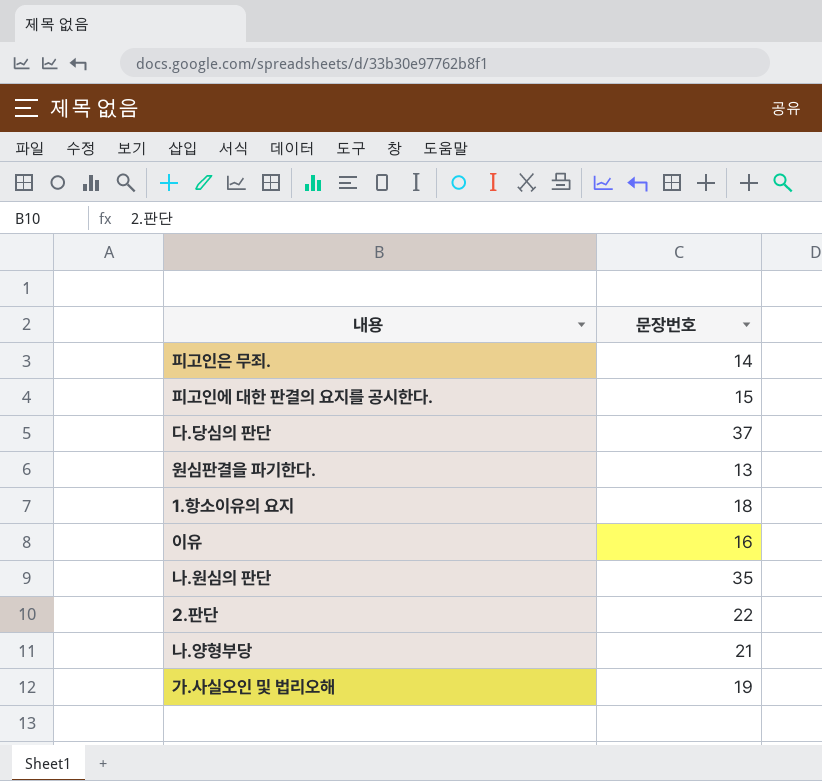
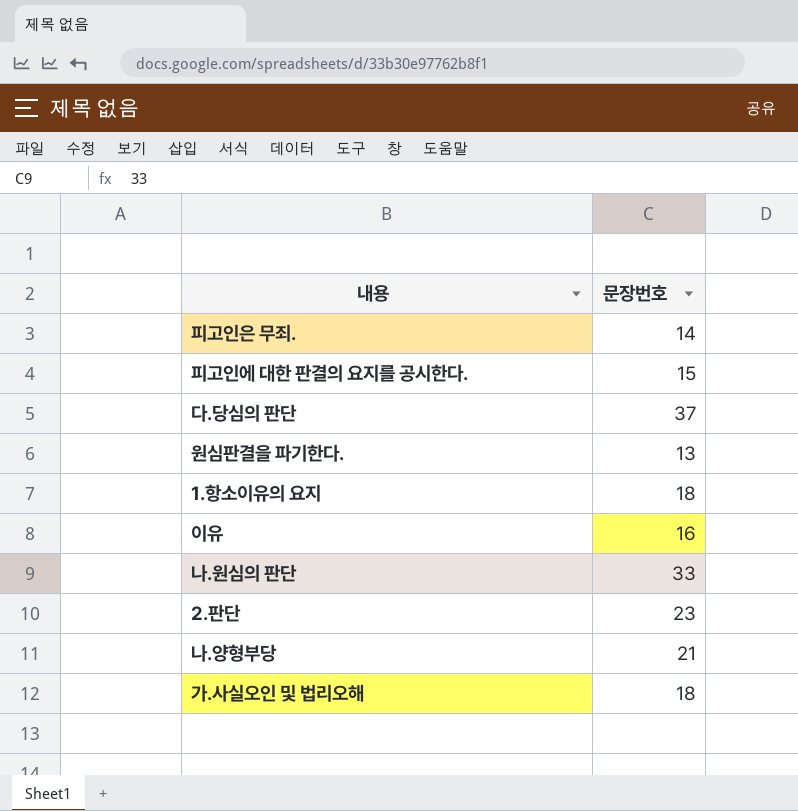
나.원심의 판단 | 문장번호: 35 -> 33
2.판단 | 문장번호: 22 -> 23
가.사실오인 및 법리오해 | 문장번호: 19 -> 18

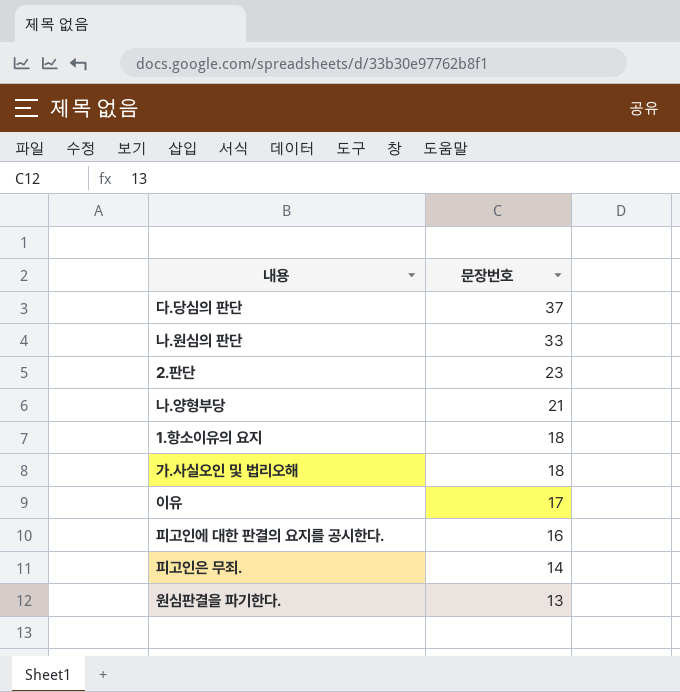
row order: none -> 문장번호 descending
이유 | 문장번호: 16 -> 17
피고인에 대한 판결의 요지를 공시한다. | 문장번호: 15 -> 16

